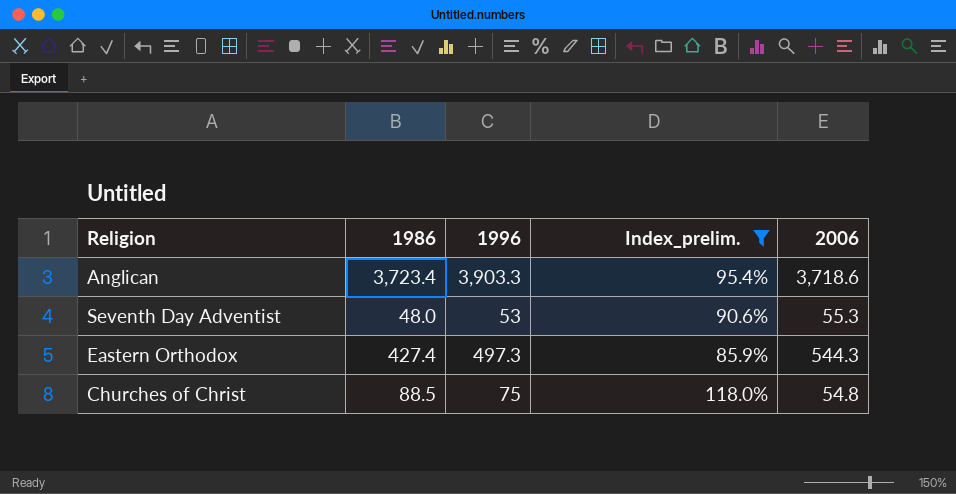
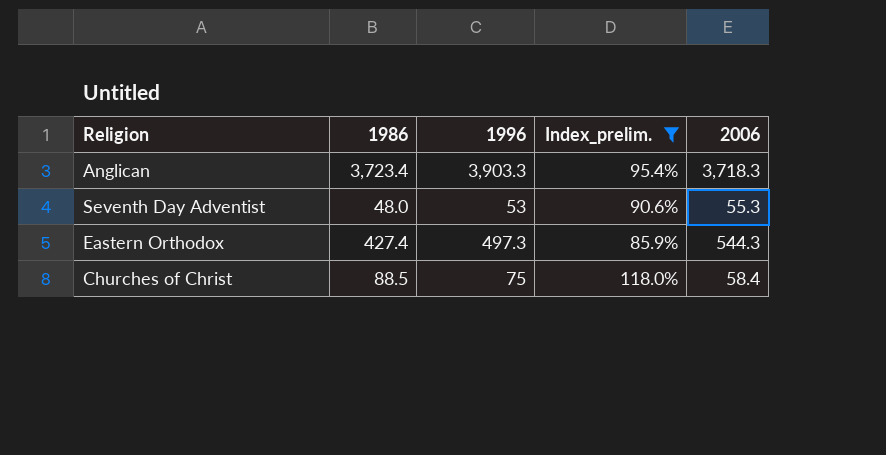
Anglican | 2006: 3,718.6 -> 3,718.3
Churches of Christ | 2006: 54.8 -> 58.4

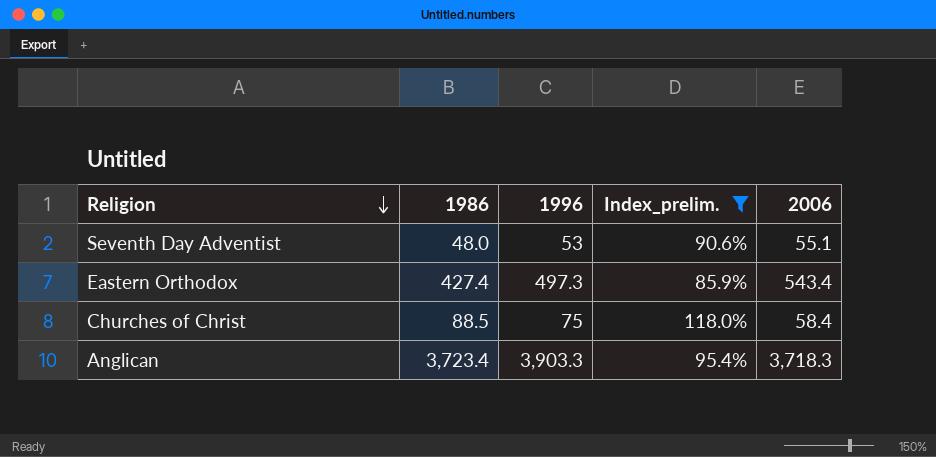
row order: none -> Religion descending
Seventh Day Adventist | 2006: 55.3 -> 55.1
Eastern Orthodox | 2006: 544.3 -> 543.4

